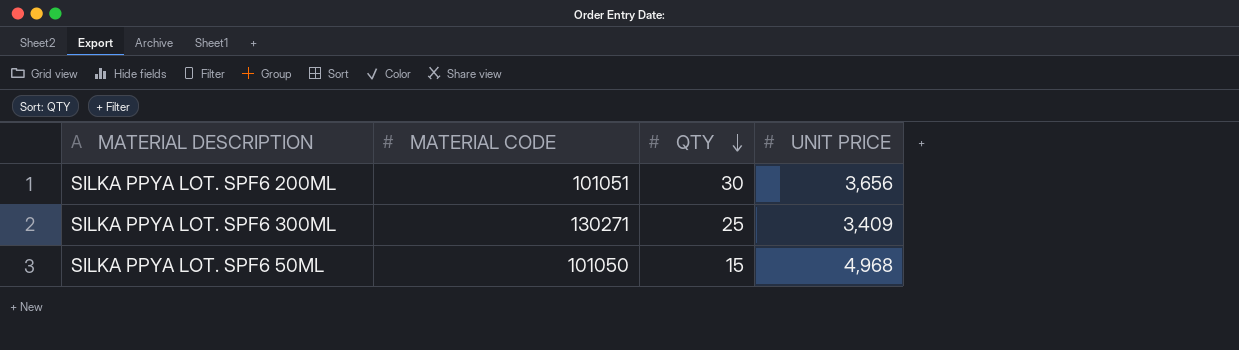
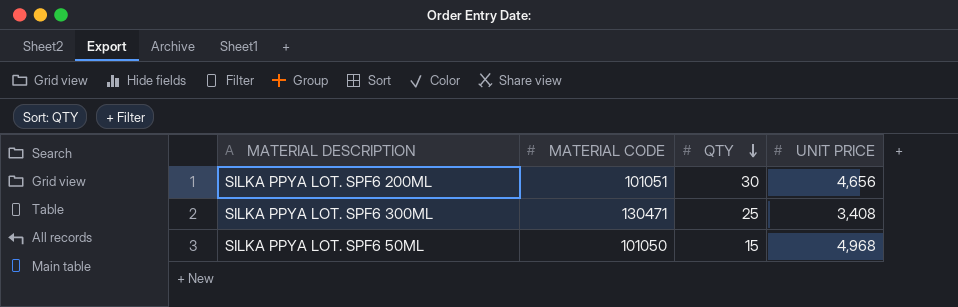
SILKA PPYA LOT. SPF6 200ML | UNIT PRICE: 3,656 -> 4,656
SILKA PPYA LOT. SPF6 300ML | MATERIAL CODE: 130271 -> 130471
SILKA PPYA LOT. SPF6 300ML | UNIT PRICE: 3,409 -> 3,408

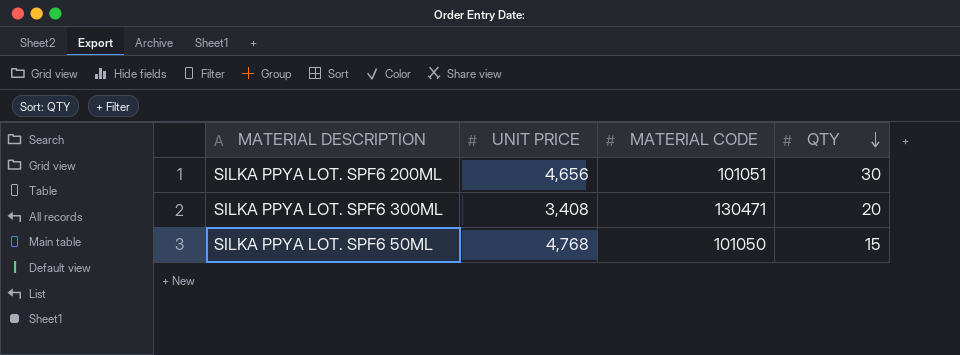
column UNIT PRICE | position: 4 -> 2
SILKA PPYA LOT. SPF6 300ML | QTY: 25 -> 20
SILKA PPYA LOT. SPF6 50ML | UNIT PRICE: 4,968 -> 4,768

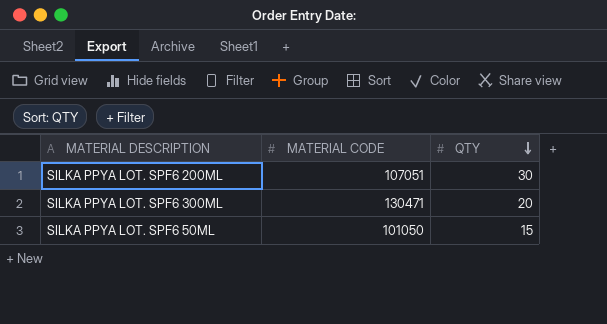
column UNIT PRICE | position: 2 -> none
SILKA PPYA LOT. SPF6 200ML | MATERIAL CODE: 101051 -> 107051

